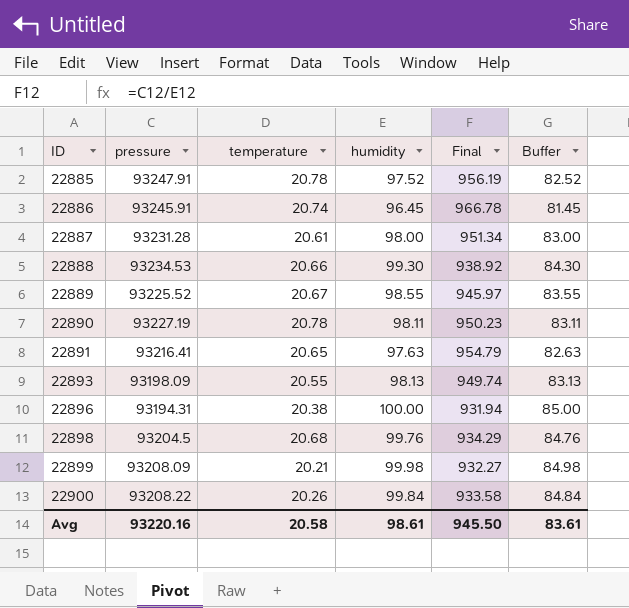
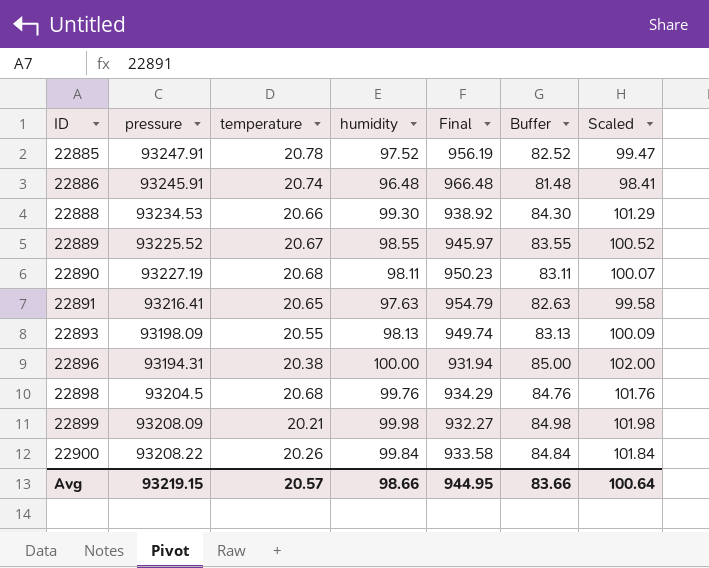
column Scaled | formula: none -> [humidity] * 1.02
row 22887: 93231.28 | 20.61 | 98.00 | 951.34 | 83.00 -> none
22886 | humidity: 96.45 -> 96.48
22886 | Final: 966.78 -> 966.48
22886 | Buffer: 81.45 -> 81.48
22890 | temperature: 20.78 -> 20.68
Avg | pressure: 93220.16 -> 93219.15
Avg | temperature: 20.58 -> 20.57
Avg | humidity: 98.61 -> 98.66
Avg | Final: 945.50 -> 944.95
Avg | Buffer: 83.61 -> 83.66

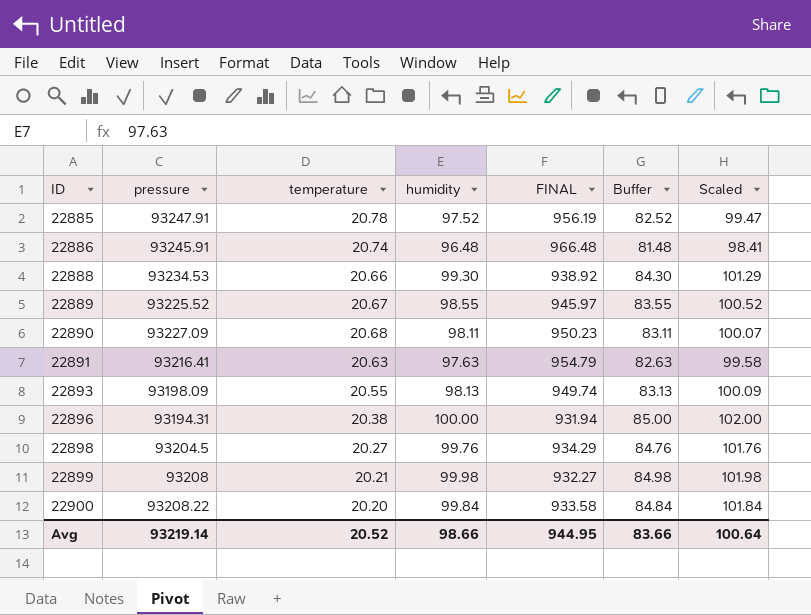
column name: Final -> FINAL
22890 | pressure: 93227.19 -> 93227.09
22891 | temperature: 20.65 -> 20.63
22898 | temperature: 20.68 -> 20.27
22899 | pressure: 93208.09 -> 93208
22900 | temperature: 20.26 -> 20.20
Avg | pressure: 93219.15 -> 93219.14
Avg | temperature: 20.57 -> 20.52

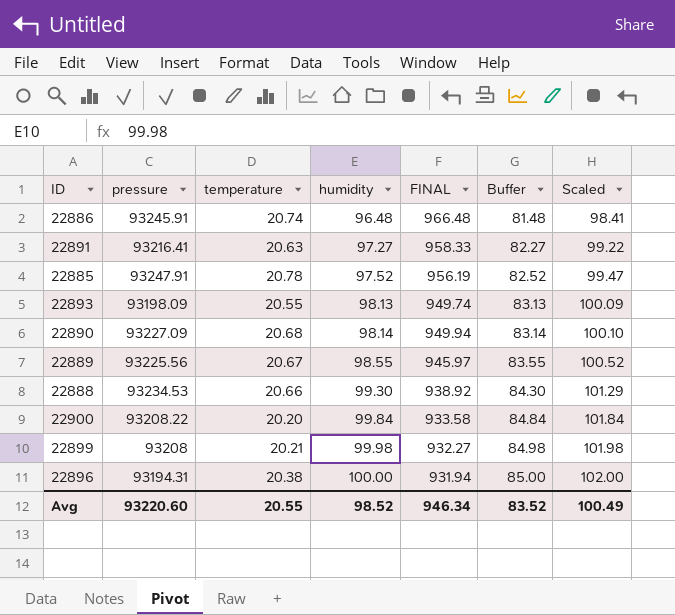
row order: ID ascending -> humidity ascending
row 22898: 93204.5 | 20.27 | 99.76 | 934.29 | 84.76 | 101.76 -> none
22891 | humidity: 97.63 -> 97.27
22891 | FINAL: 954.79 -> 958.33
22891 | Buffer: 82.63 -> 82.27
22891 | Scaled: 99.58 -> 99.22
22890 | humidity: 98.11 -> 98.14
22890 | FINAL: 950.23 -> 949.94
22890 | Buffer: 83.11 -> 83.14
22890 | Scaled: 100.07 -> 100.10
22889 | pressure: 93225.52 -> 93225.56
Avg | pressure: 93219.14 -> 93220.60
Avg | temperature: 20.52 -> 20.55
Avg | humidity: 98.66 -> 98.52
Avg | FINAL: 944.95 -> 946.34
Avg | Buffer: 83.66 -> 83.52
Avg | Scaled: 100.64 -> 100.49

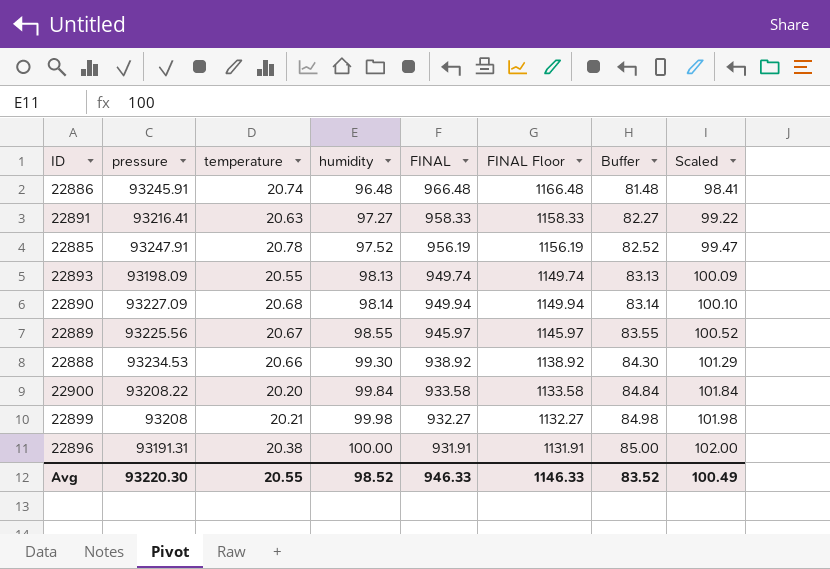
column FINAL Floor | formula: none -> [FINAL] + 200
22896 | pressure: 93194.31 -> 93191.31
22896 | FINAL: 931.94 -> 931.91
Avg | pressure: 93220.60 -> 93220.30
Avg | FINAL: 946.34 -> 946.33

